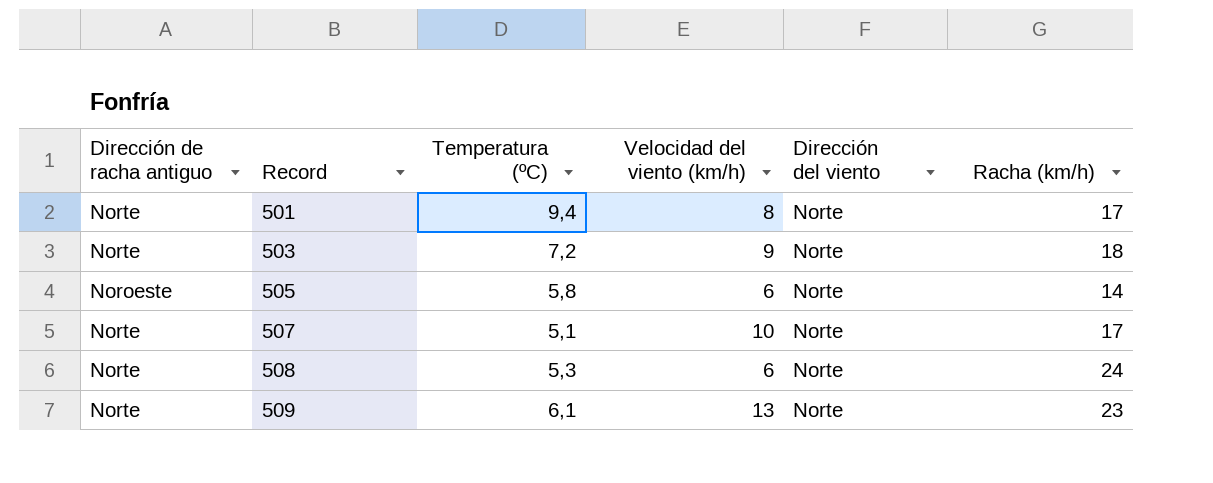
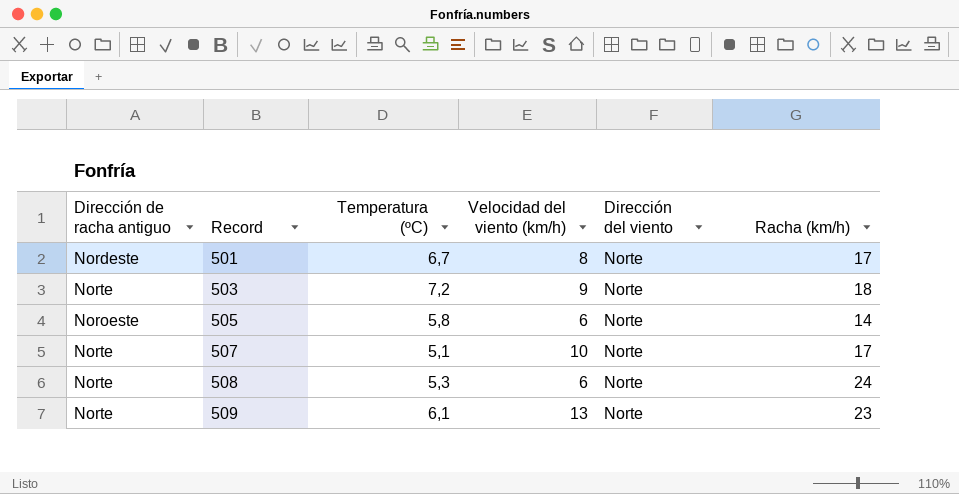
501 | Dirección de racha antiguo: Norte -> Nordeste
501 | Temperatura (ºC): 9,4 -> 6,7

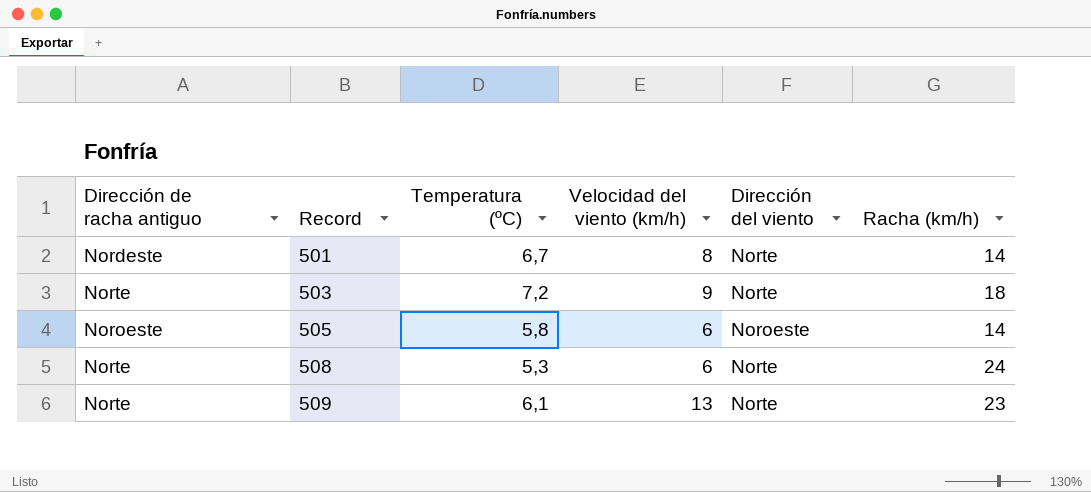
row 507: Norte | 5,1 | 10 | Norte | 17 -> none
501 | Racha (km/h): 17 -> 14
505 | Dirección del viento: Norte -> Noroeste

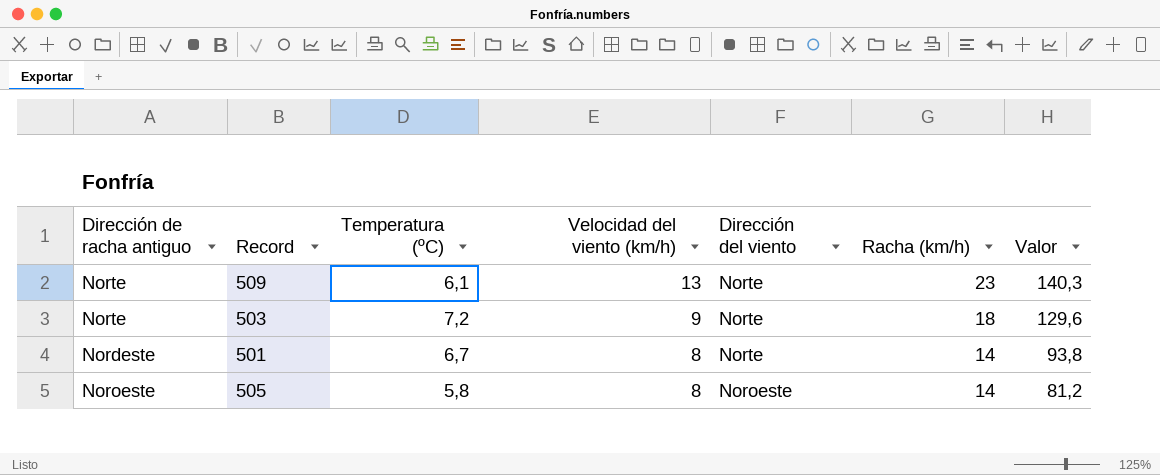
row order: Record ascending -> Velocidad del viento (km/h) descending
column Valor | formula: none -> [Temperatura (ºC)] * [Racha (km/h)]
row 508: Norte | 5,3 | 6 | Norte | 24 -> none
505 | Velocidad del viento (km/h): 6 -> 8

